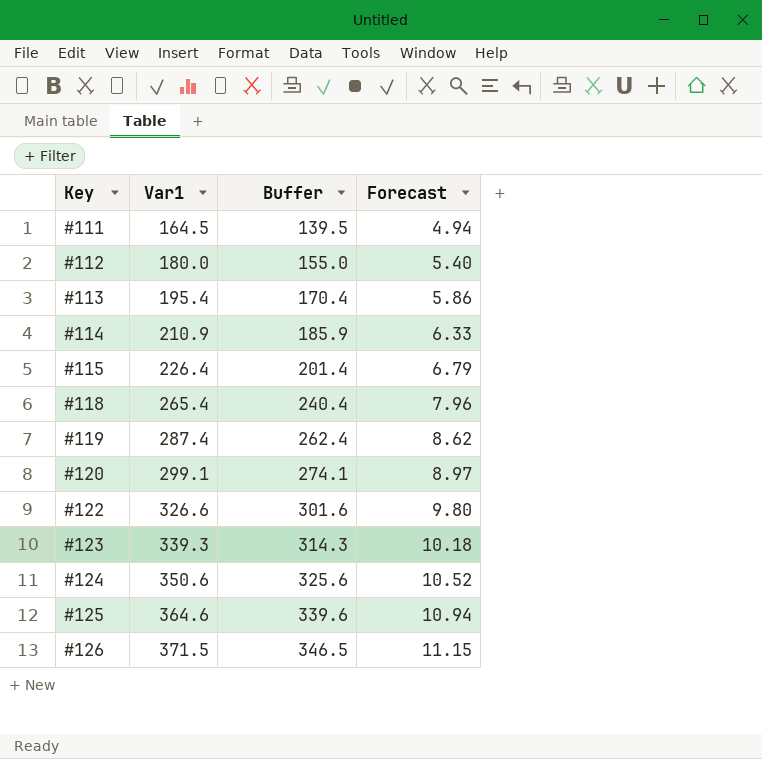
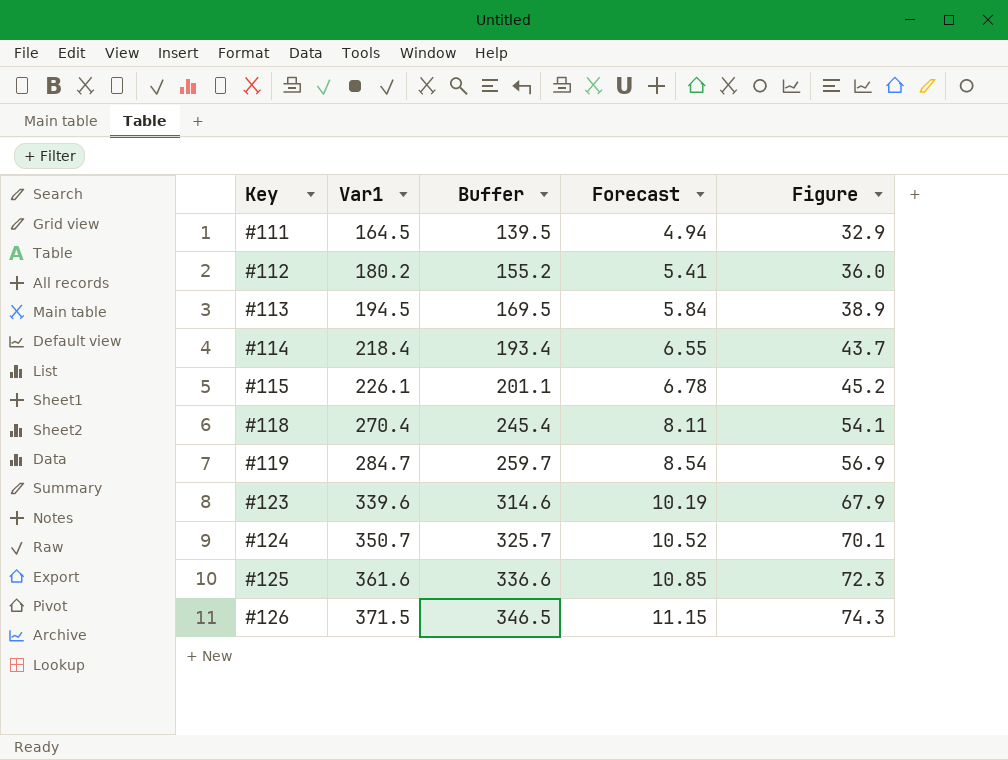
column Figure | formula: none -> [Var1] * 0.2
row #120: 299.1 | 274.1 | 8.97 -> none
row #122: 326.6 | 301.6 | 9.80 -> none
#112 | Var1: 180.0 -> 180.2
#112 | Buffer: 155.0 -> 155.2
#112 | Forecast: 5.40 -> 5.41
#113 | Var1: 195.4 -> 194.5
#113 | Buffer: 170.4 -> 169.5
#113 | Forecast: 5.86 -> 5.84
#114 | Var1: 210.9 -> 218.4
#114 | Buffer: 185.9 -> 193.4
#114 | Forecast: 6.33 -> 6.55
#115 | Var1: 226.4 -> 226.1
#115 | Buffer: 201.4 -> 201.1
#115 | Forecast: 6.79 -> 6.78
#118 | Var1: 265.4 -> 270.4
#118 | Buffer: 240.4 -> 245.4
#118 | Forecast: 7.96 -> 8.11
#119 | Var1: 287.4 -> 284.7
#119 | Buffer: 262.4 -> 259.7
#119 | Forecast: 8.62 -> 8.54
#123 | Var1: 339.3 -> 339.6
#123 | Buffer: 314.3 -> 314.6
#123 | Forecast: 10.18 -> 10.19
#124 | Var1: 350.6 -> 350.7
#124 | Buffer: 325.6 -> 325.7
#125 | Var1: 364.6 -> 361.6
#125 | Buffer: 339.6 -> 336.6
#125 | Forecast: 10.94 -> 10.85

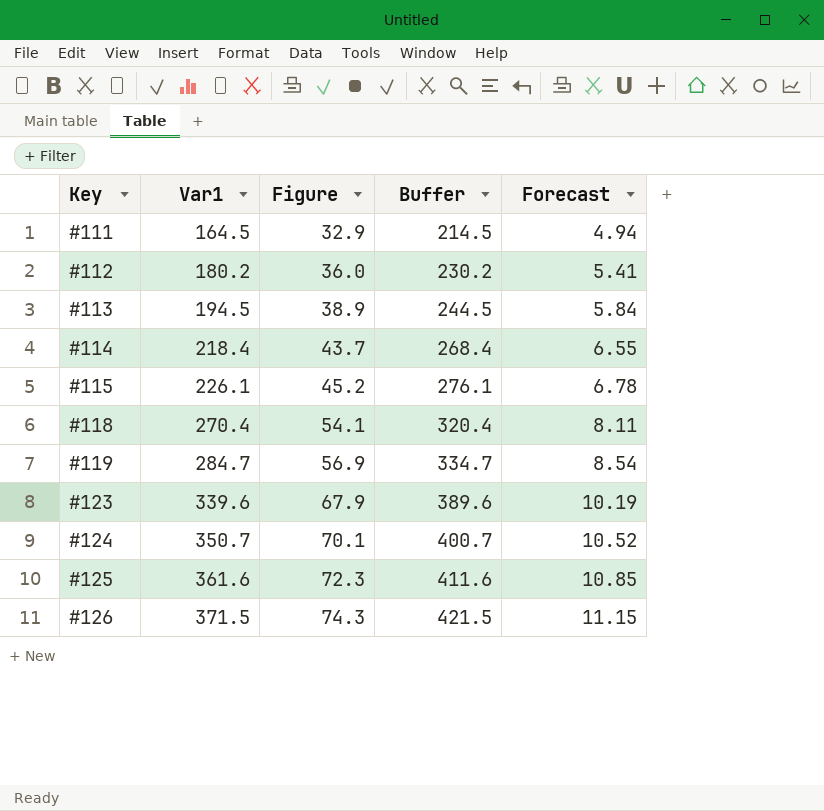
column Figure | position: 5 -> 3
column Buffer | formula: [Var1] - 25 -> [Var1] + 50

